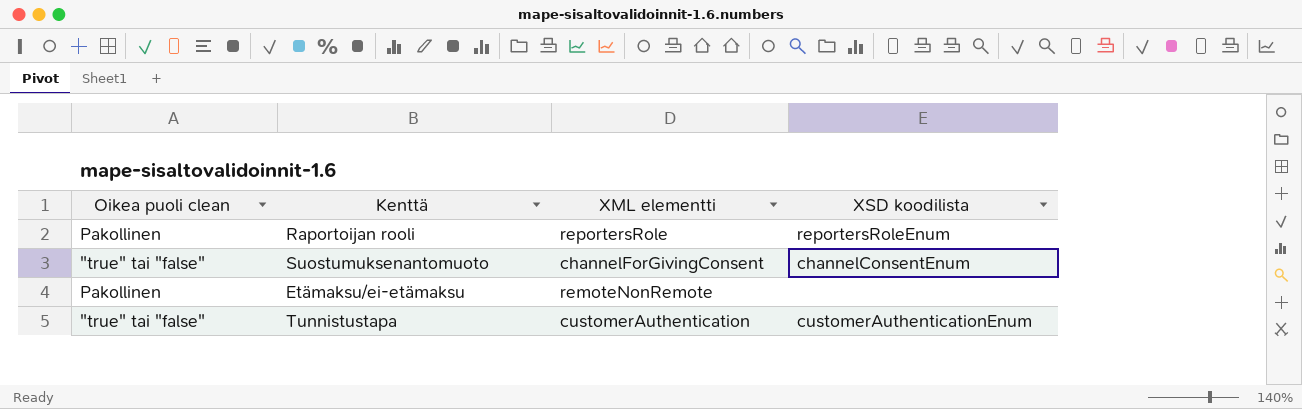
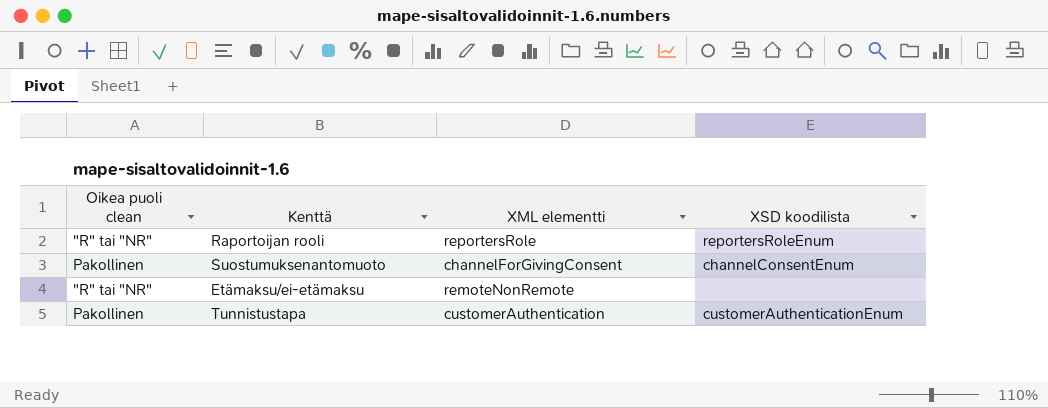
Raportoijan rooli | Oikea puoli clean: Pakollinen -> "R" tai "NR"
Suostumuksenantomuoto | Oikea puoli clean: "true" tai "false" -> Pakollinen
Etämaksu/ei-etämaksu | Oikea puoli clean: Pakollinen -> "R" tai "NR"
Tunnistustapa | Oikea puoli clean: "true" tai "false" -> Pakollinen

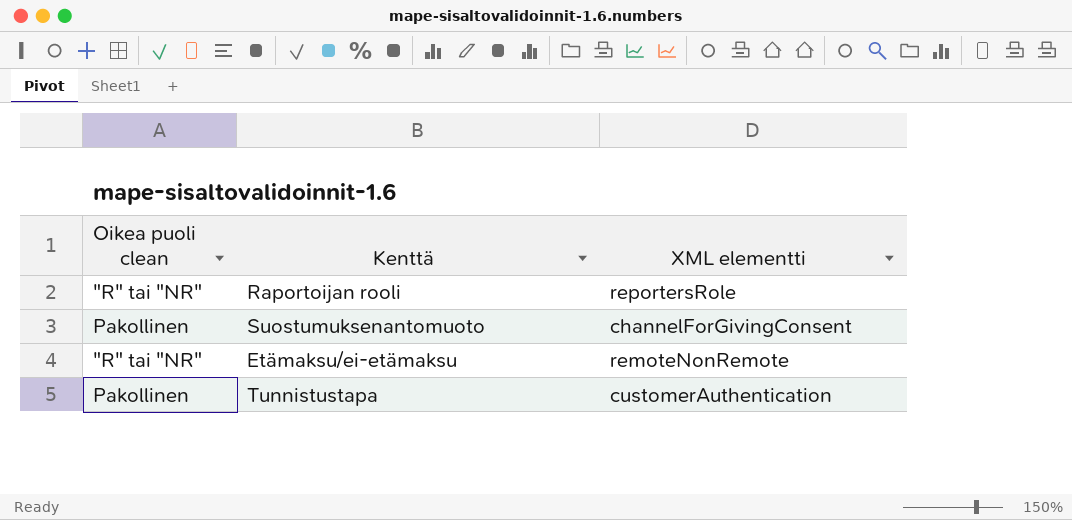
column XSD koodilista | position: 4 -> none

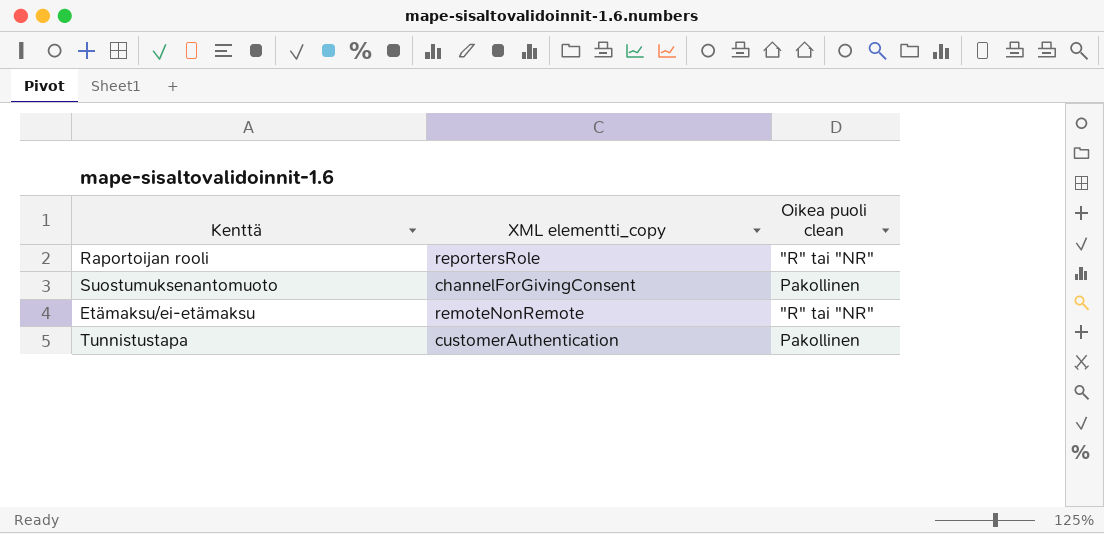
column name: XML elementti -> XML elementti_copy
column Oikea puoli clean | position: 1 -> 3

